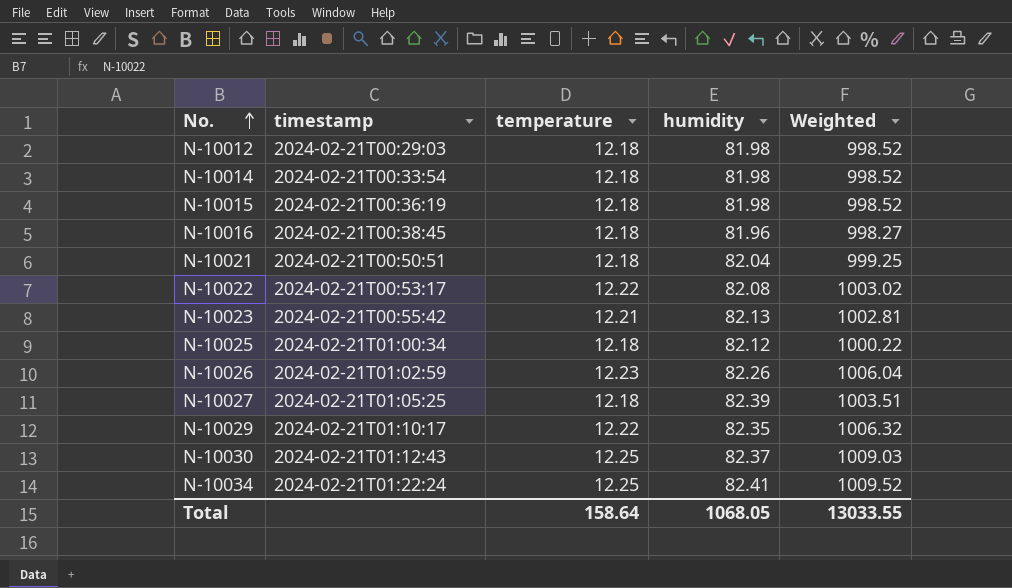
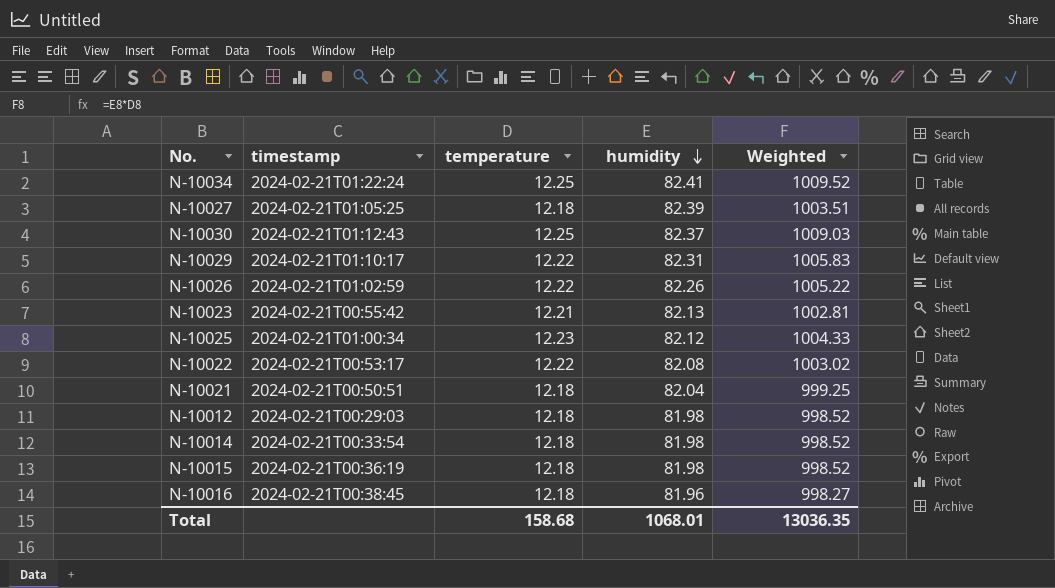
row order: No. ascending -> humidity descending
N-10029 | humidity: 82.35 -> 82.31
N-10029 | Weighted: 1006.32 -> 1005.83
N-10026 | temperature: 12.23 -> 12.22
N-10026 | Weighted: 1006.04 -> 1005.22
N-10025 | temperature: 12.18 -> 12.23
N-10025 | Weighted: 1000.22 -> 1004.33
Total | temperature: 158.64 -> 158.68
Total | humidity: 1068.05 -> 1068.01
Total | Weighted: 13033.55 -> 13036.35

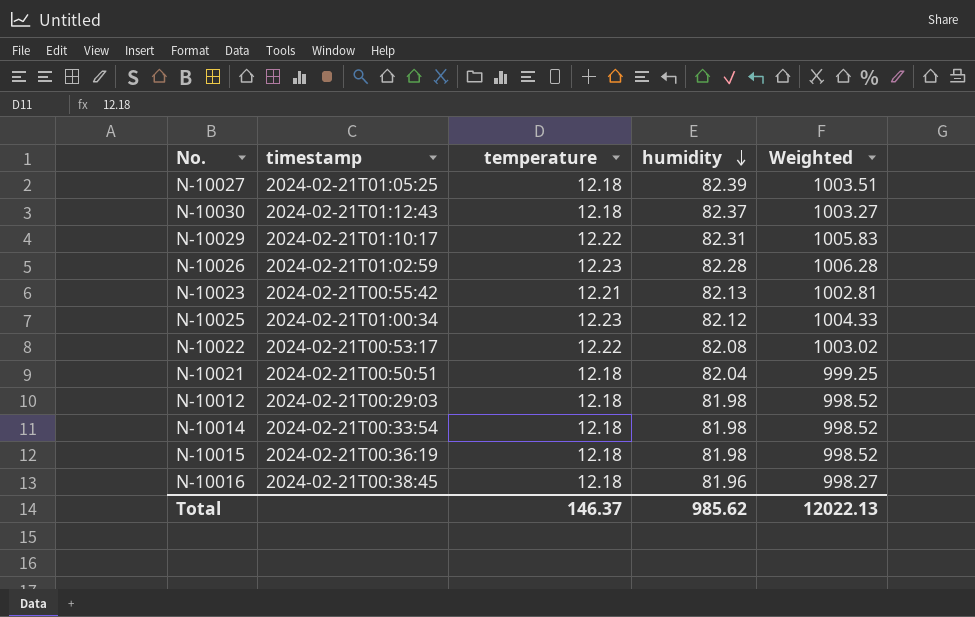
row N-10034: 2024-02-21T01:22:24 | 12.25 | 82.41 | 1009.52 -> none
N-10030 | temperature: 12.25 -> 12.18
N-10030 | Weighted: 1009.03 -> 1003.27
N-10026 | temperature: 12.22 -> 12.23
N-10026 | humidity: 82.26 -> 82.28
N-10026 | Weighted: 1005.22 -> 1006.28
Total | temperature: 158.68 -> 146.37
Total | humidity: 1068.01 -> 985.62
Total | Weighted: 13036.35 -> 12022.13

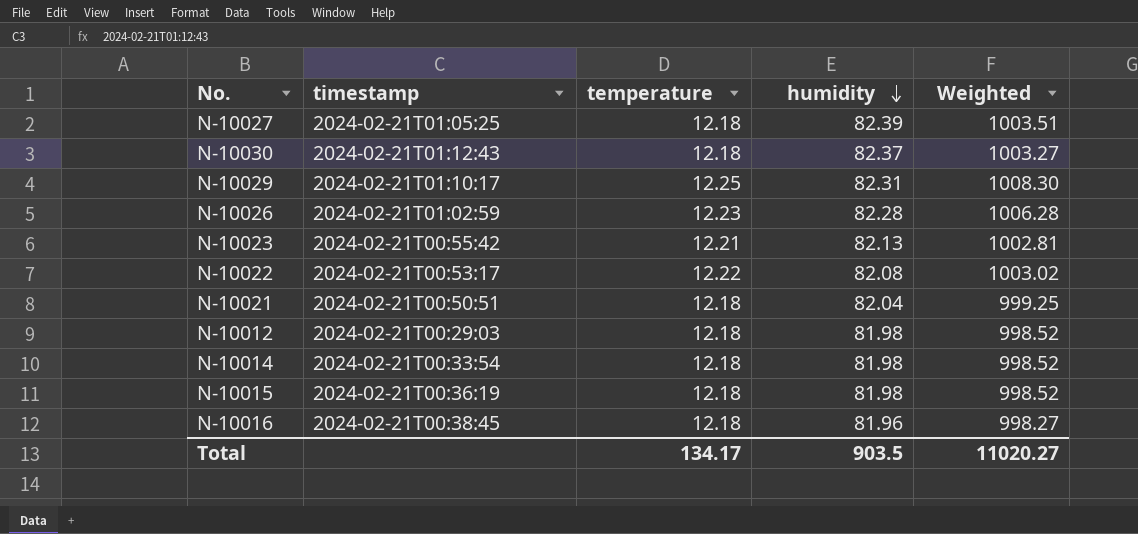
row N-10025: 2024-02-21T01:00:34 | 12.23 | 82.12 | 1004.33 -> none
N-10029 | temperature: 12.22 -> 12.25
N-10029 | Weighted: 1005.83 -> 1008.30
Total | temperature: 146.37 -> 134.17
Total | humidity: 985.62 -> 903.5
Total | Weighted: 12022.13 -> 11020.27

